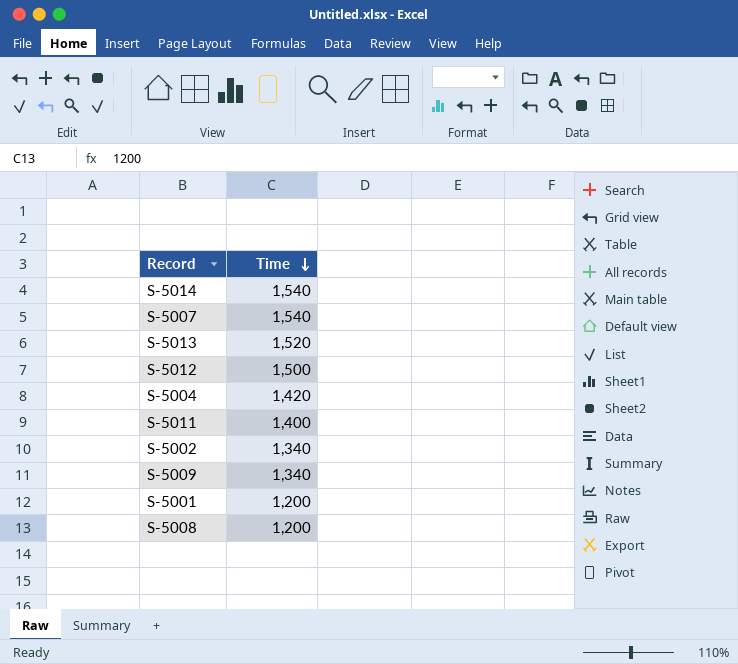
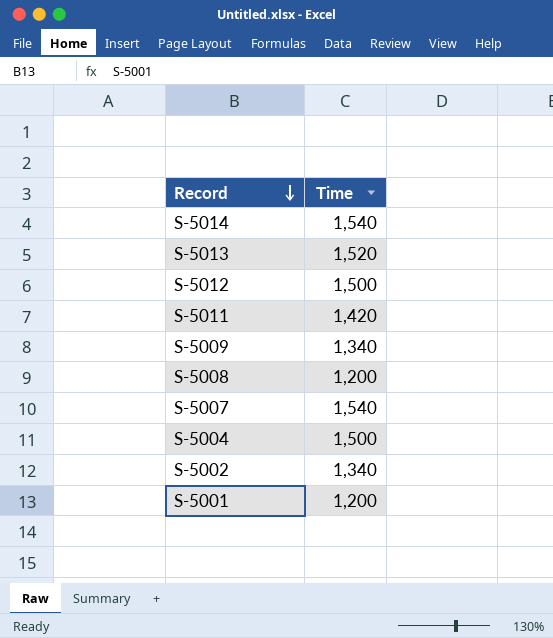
row order: Time descending -> Record descending
S-5011 | Time: 1,400 -> 1,420
S-5004 | Time: 1,420 -> 1,500

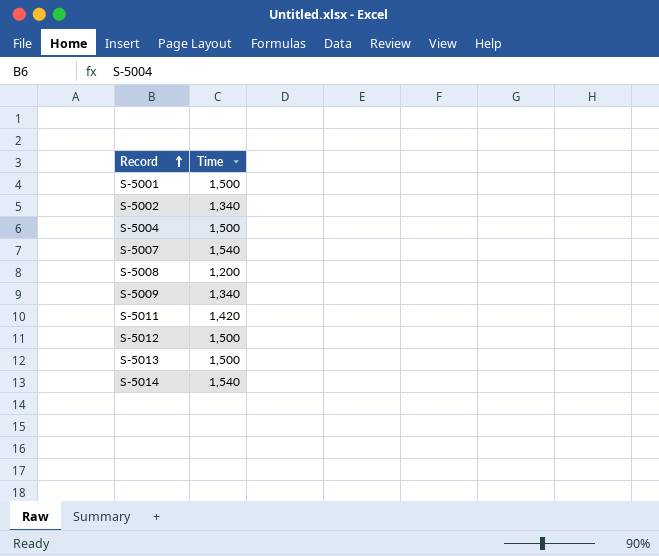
row order: Record descending -> Record ascending
S-5001 | Time: 1,200 -> 1,500
S-5013 | Time: 1,520 -> 1,500

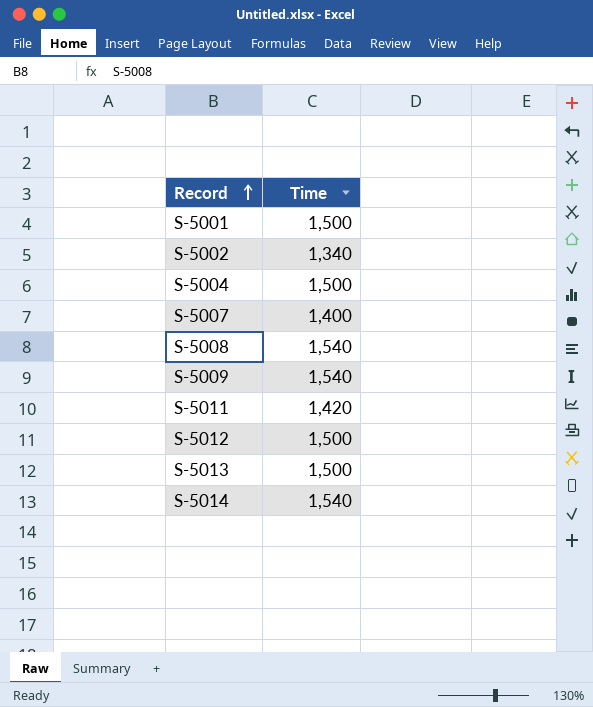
S-5007 | Time: 1,540 -> 1,400
S-5008 | Time: 1,200 -> 1,540
S-5009 | Time: 1,340 -> 1,540

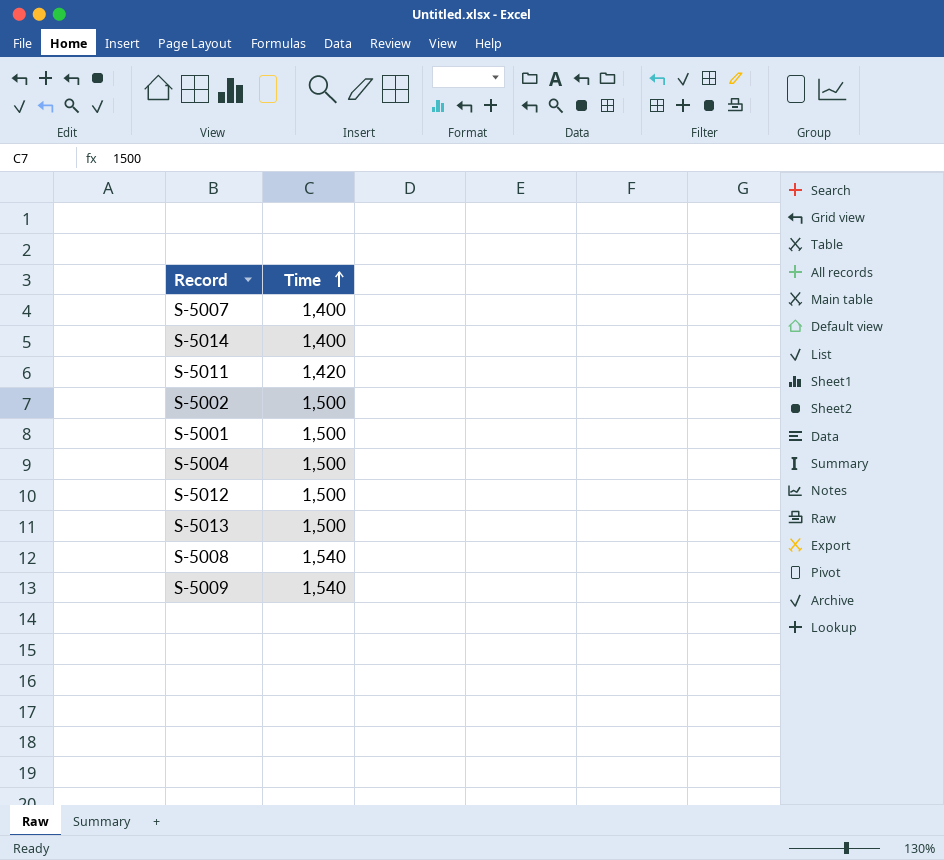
row order: Record ascending -> Time ascending
S-5014 | Time: 1,540 -> 1,400
S-5002 | Time: 1,340 -> 1,500

